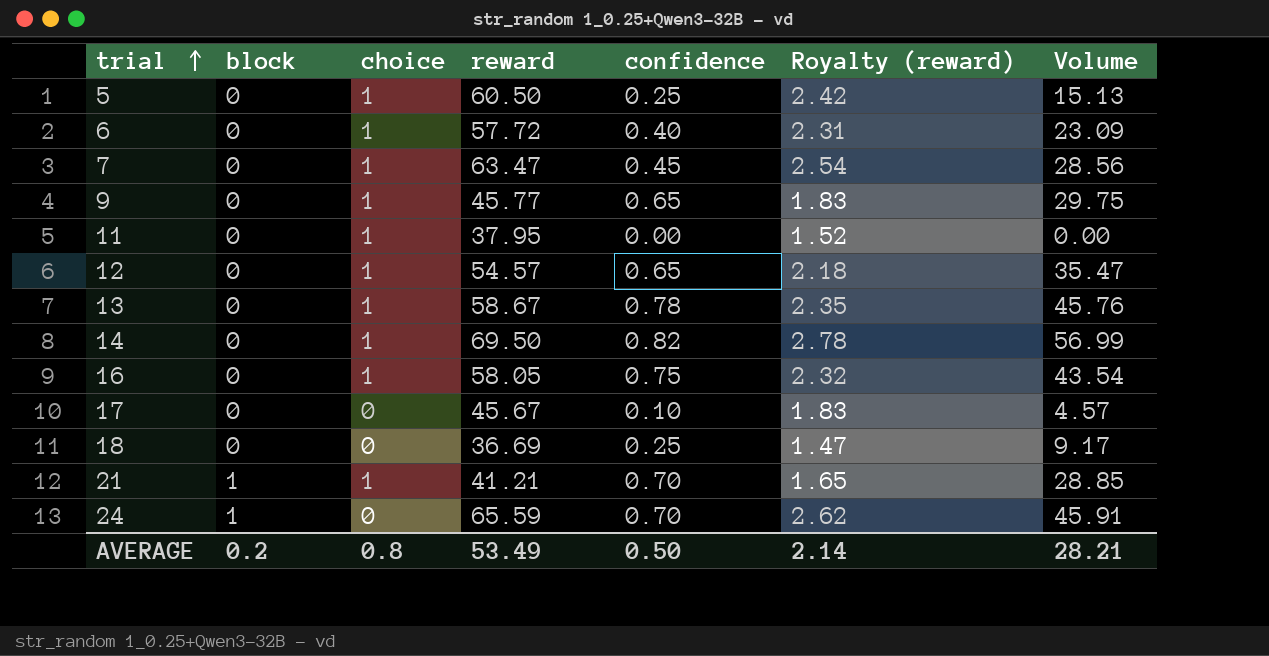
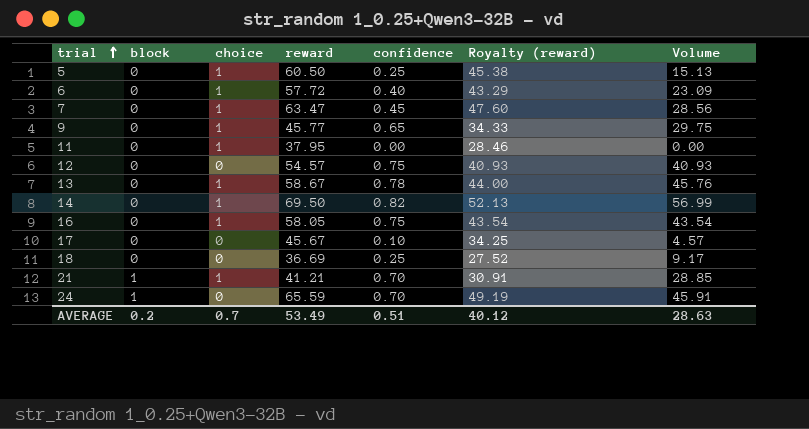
column Royalty (reward) | formula: [reward] * 0.04 -> [reward] * 0.75
12 | choice: 1 -> 0
12 | confidence: 0.65 -> 0.75
12 | Volume: 35.47 -> 40.93
AVERAGE | choice: 0.8 -> 0.7
AVERAGE | confidence: 0.50 -> 0.51
AVERAGE | Royalty (reward): 2.14 -> 40.12
AVERAGE | Volume: 28.21 -> 28.63

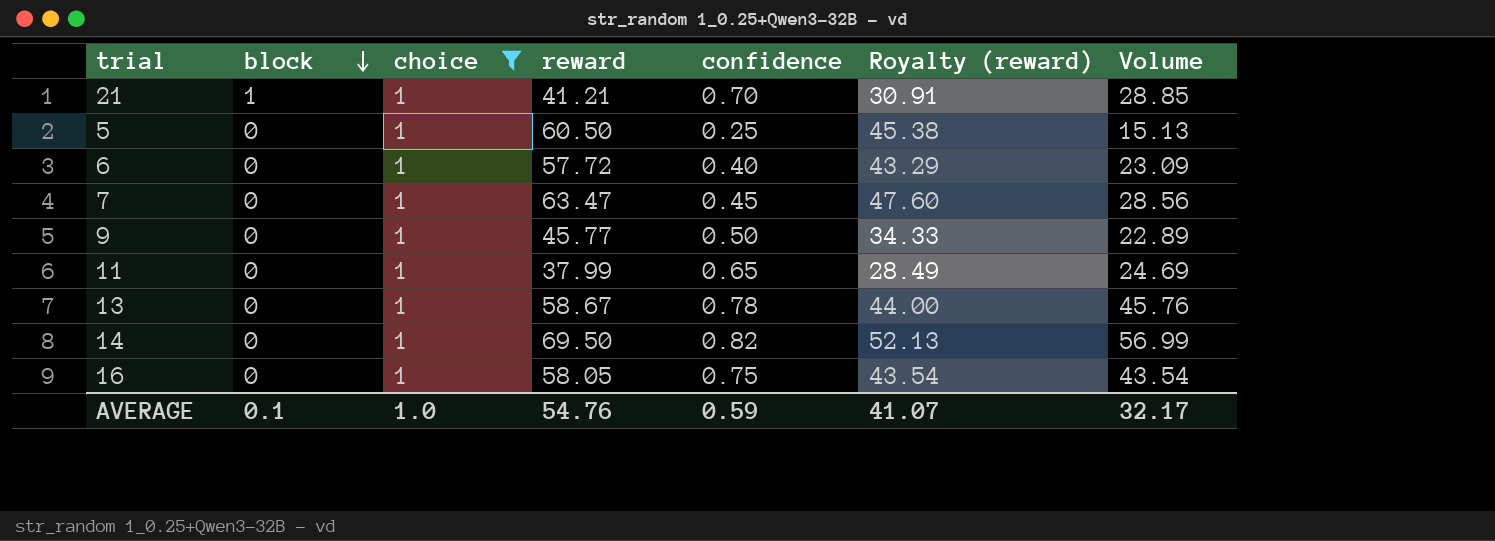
filter: none -> choice = 1
row order: trial ascending -> block descending
9 | confidence: 0.65 -> 0.50
9 | Volume: 29.75 -> 22.89
11 | reward: 37.95 -> 37.99
11 | confidence: 0.00 -> 0.65
11 | Royalty (reward): 28.46 -> 28.49
11 | Volume: 0.00 -> 24.69
AVERAGE | block: 0.2 -> 0.1
AVERAGE | choice: 0.7 -> 1.0
AVERAGE | reward: 53.49 -> 54.76
AVERAGE | confidence: 0.51 -> 0.59
AVERAGE | Royalty (reward): 40.12 -> 41.07
AVERAGE | Volume: 28.63 -> 32.17

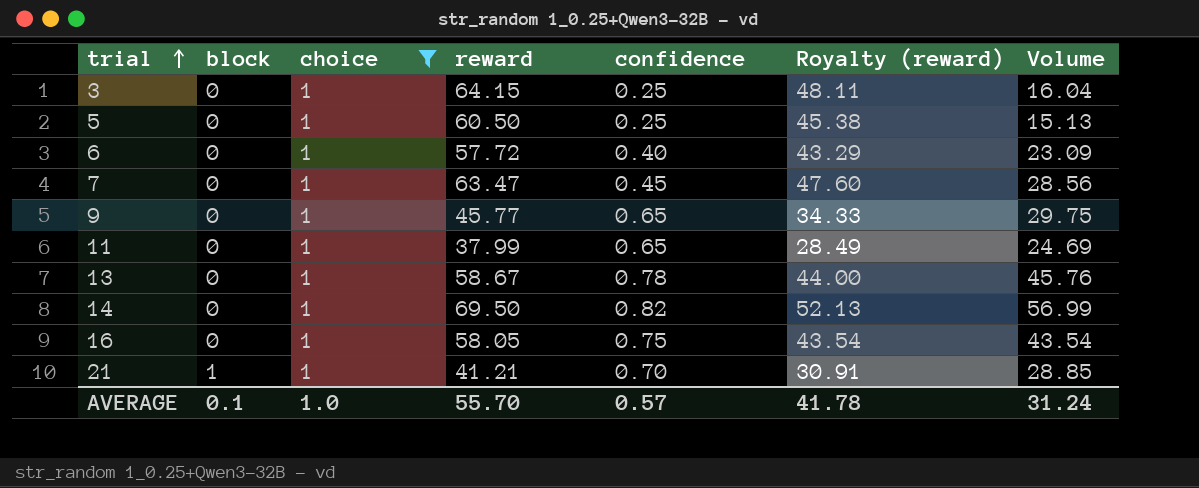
row order: block descending -> trial ascending
row 3: none -> 0 | 1 | 64.15 | 0.25 | 48.11 | 16.04
9 | confidence: 0.50 -> 0.65
9 | Volume: 22.89 -> 29.75
AVERAGE | reward: 54.76 -> 55.70
AVERAGE | confidence: 0.59 -> 0.57
AVERAGE | Royalty (reward): 41.07 -> 41.78
AVERAGE | Volume: 32.17 -> 31.24

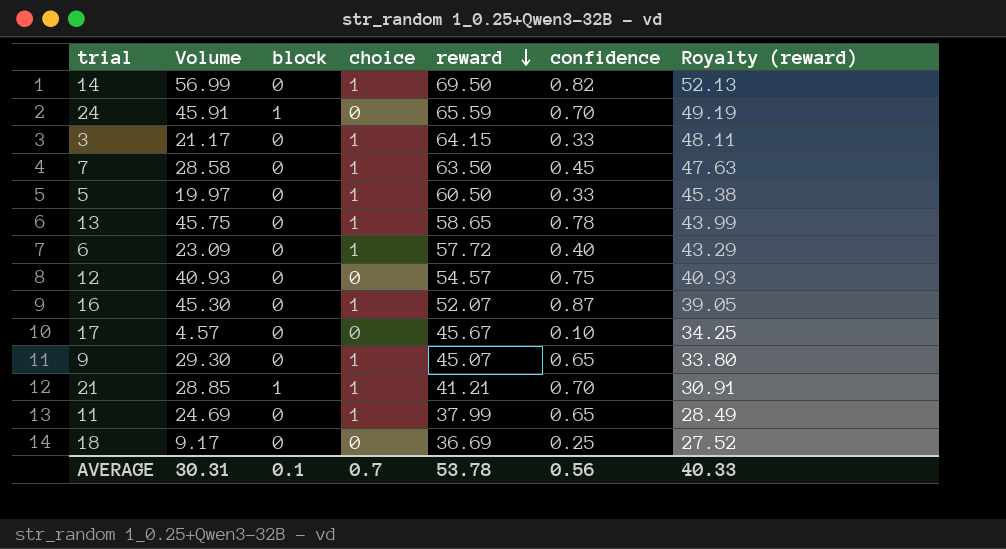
filter: choice = 1 -> none
row order: trial ascending -> reward descending
column Volume | position: 7 -> 2
3 | Volume: 16.04 -> 21.17
3 | confidence: 0.25 -> 0.33
7 | Volume: 28.56 -> 28.58
7 | reward: 63.47 -> 63.50
7 | Royalty (reward): 47.60 -> 47.63
5 | Volume: 15.13 -> 19.97
5 | confidence: 0.25 -> 0.33
13 | Volume: 45.76 -> 45.75
13 | reward: 58.67 -> 58.65
13 | Royalty (reward): 44.00 -> 43.99
16 | Volume: 43.54 -> 45.30
16 | reward: 58.05 -> 52.07
16 | confidence: 0.75 -> 0.87
16 | Royalty (reward): 43.54 -> 39.05
9 | Volume: 29.75 -> 29.30
9 | reward: 45.77 -> 45.07
9 | Royalty (reward): 34.33 -> 33.80
AVERAGE | Volume: 31.24 -> 30.31
AVERAGE | choice: 1.0 -> 0.7
AVERAGE | reward: 55.70 -> 53.78
AVERAGE | confidence: 0.57 -> 0.56
AVERAGE | Royalty (reward): 41.78 -> 40.33

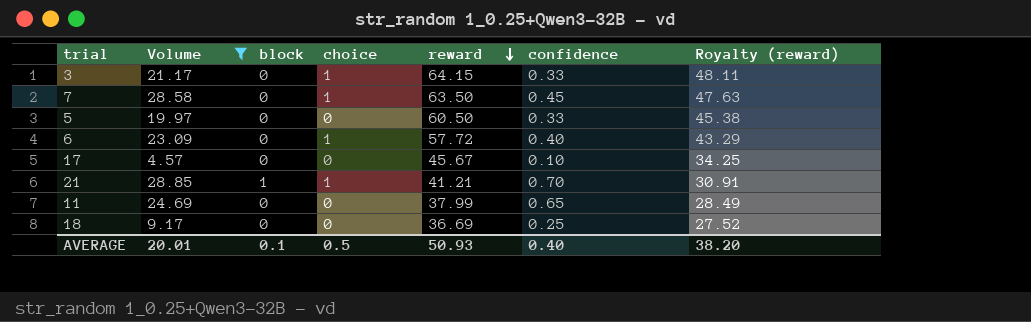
filter: none -> Volume <= 28.85
5 | choice: 1 -> 0
11 | choice: 1 -> 0
AVERAGE | Volume: 30.31 -> 20.01
AVERAGE | choice: 0.7 -> 0.5
AVERAGE | reward: 53.78 -> 50.93
AVERAGE | confidence: 0.56 -> 0.40
AVERAGE | Royalty (reward): 40.33 -> 38.20

